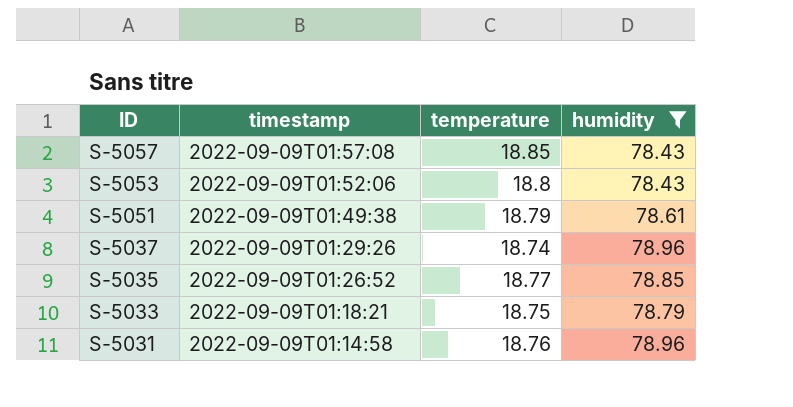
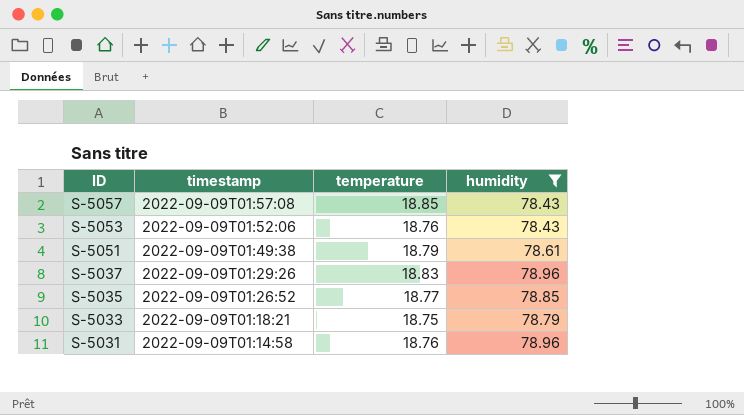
S-5053 | temperature: 18.8 -> 18.76
S-5037 | temperature: 18.74 -> 18.83

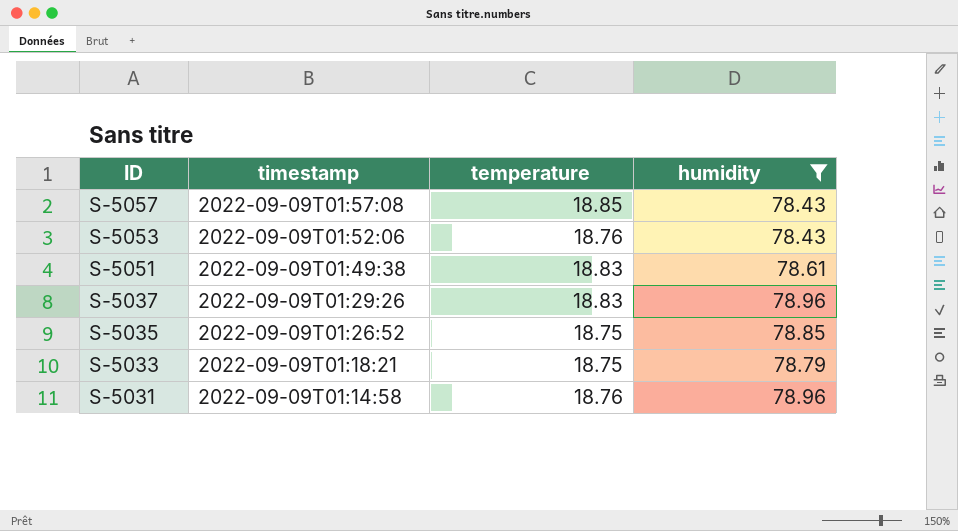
S-5051 | temperature: 18.79 -> 18.83
S-5035 | temperature: 18.77 -> 18.75

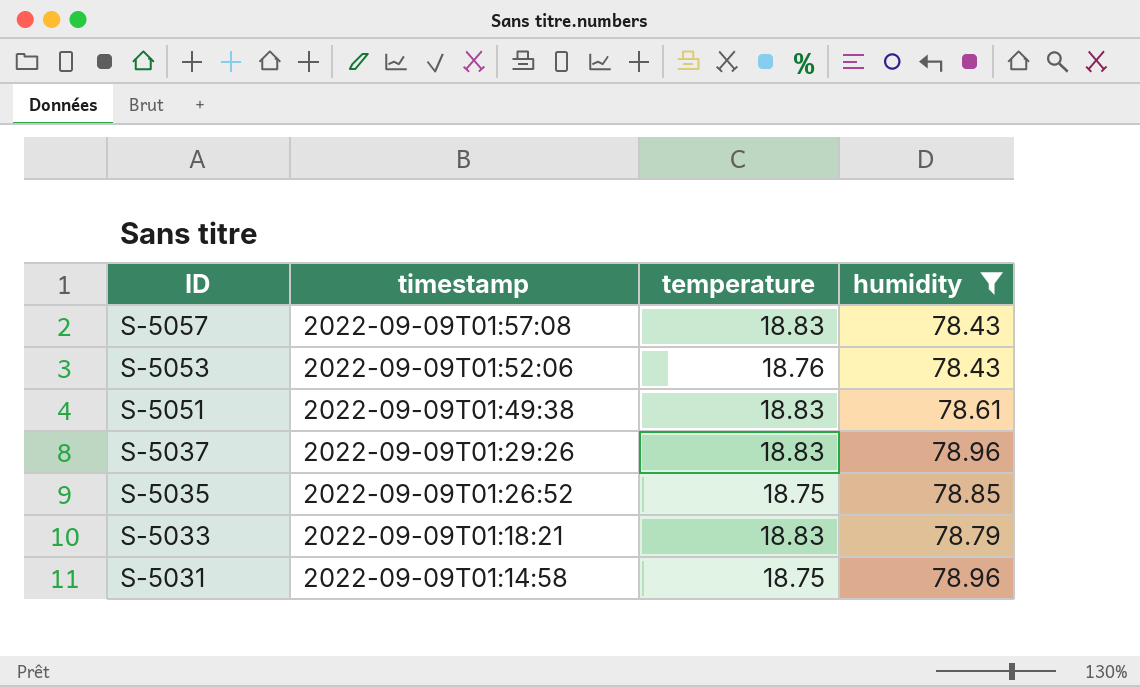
S-5057 | temperature: 18.85 -> 18.83
S-5033 | temperature: 18.75 -> 18.83
S-5031 | temperature: 18.76 -> 18.75

